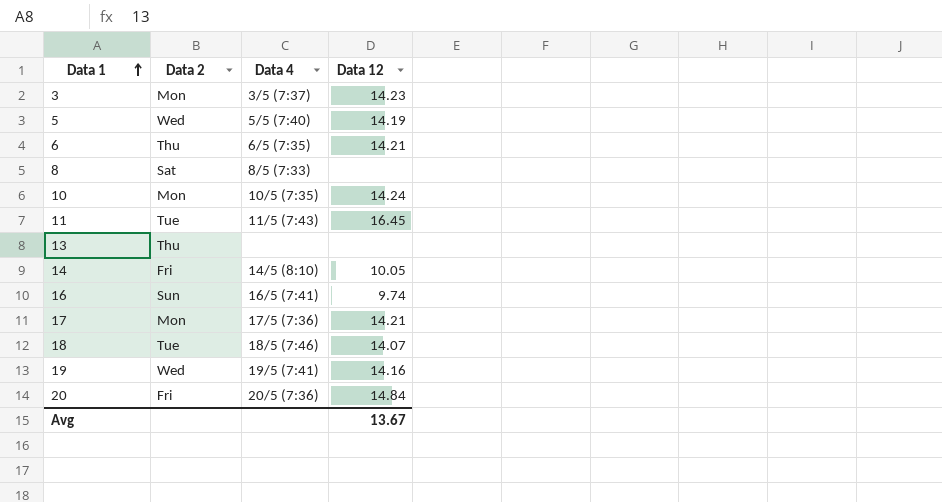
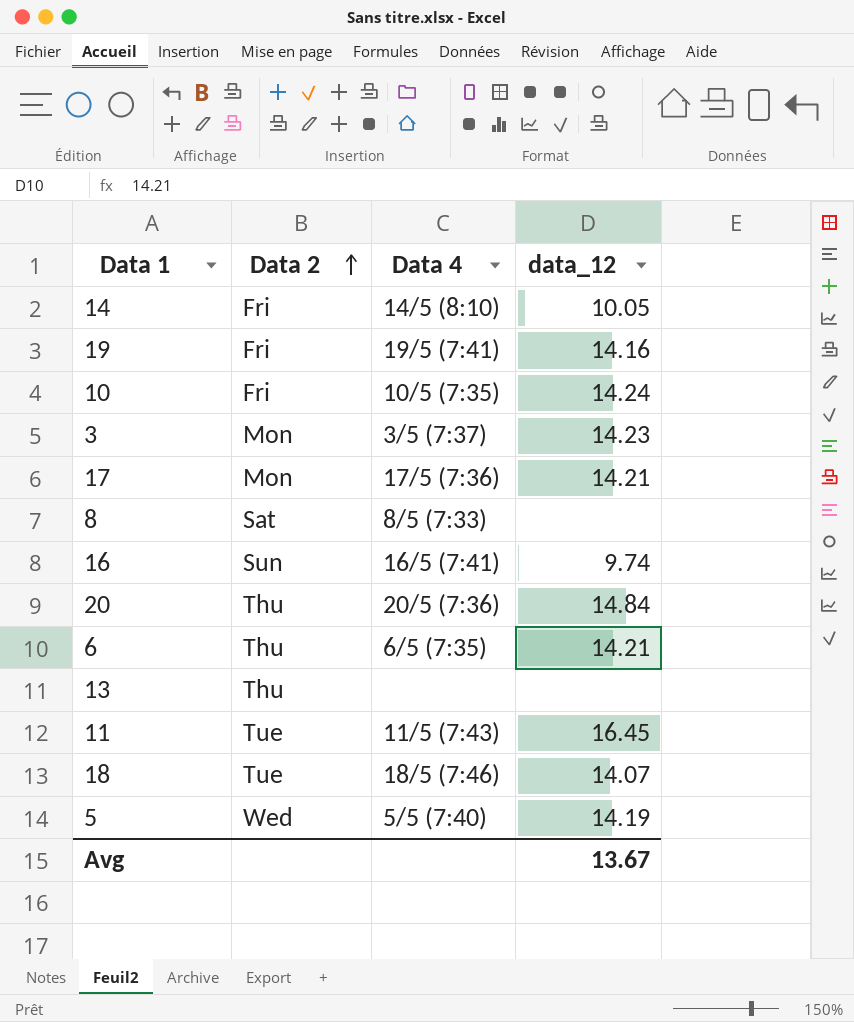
row order: Data 1 ascending -> Data 2 ascending
column name: Data 12 -> data_12
19 | Data 2: Wed -> Fri
10 | Data 2: Mon -> Fri
20 | Data 2: Fri -> Thu

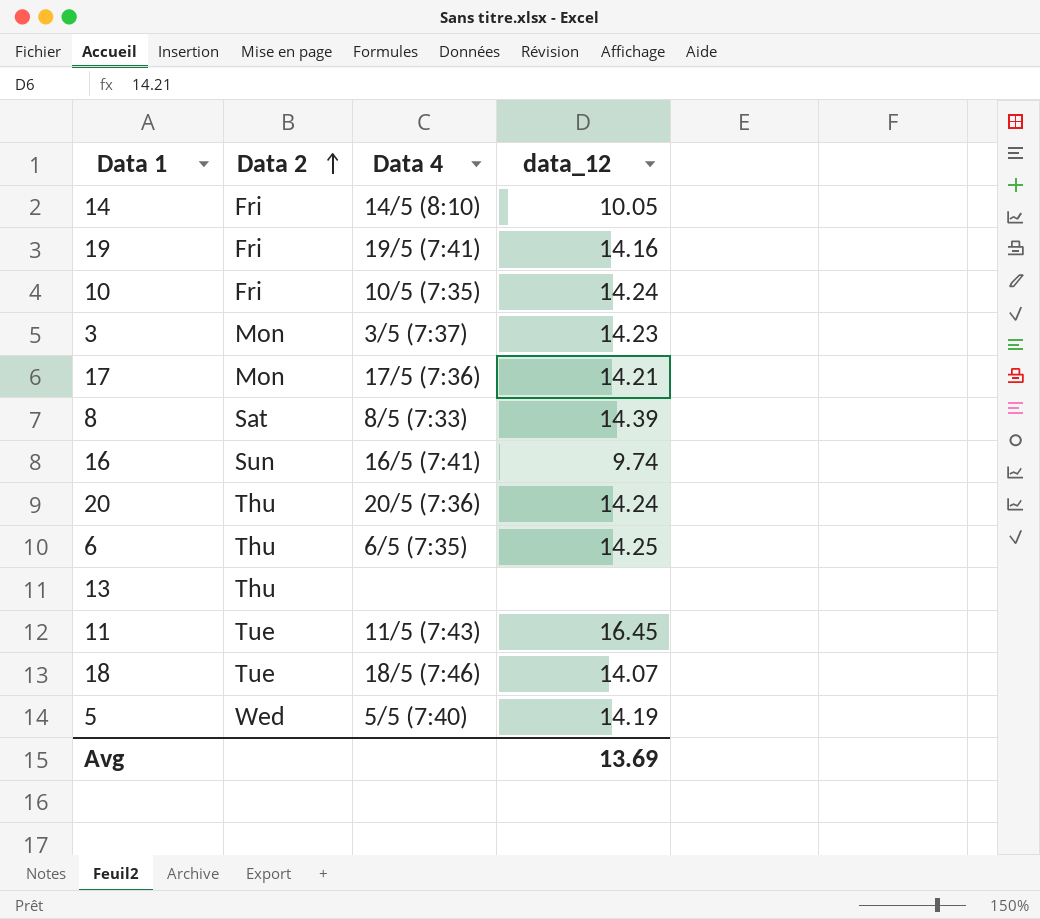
8 | data_12: none -> 14.39
20 | data_12: 14.84 -> 14.24
6 | data_12: 14.21 -> 14.25
Avg | data_12: 13.67 -> 13.69

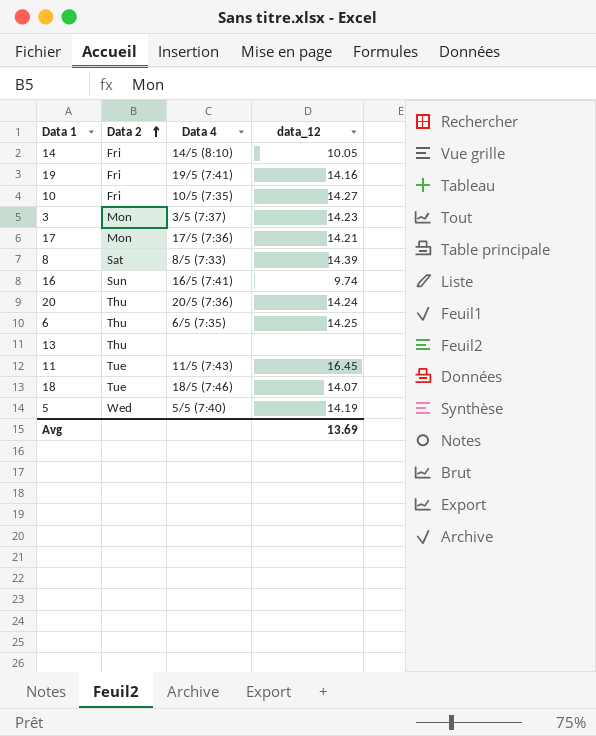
10 | data_12: 14.24 -> 14.27

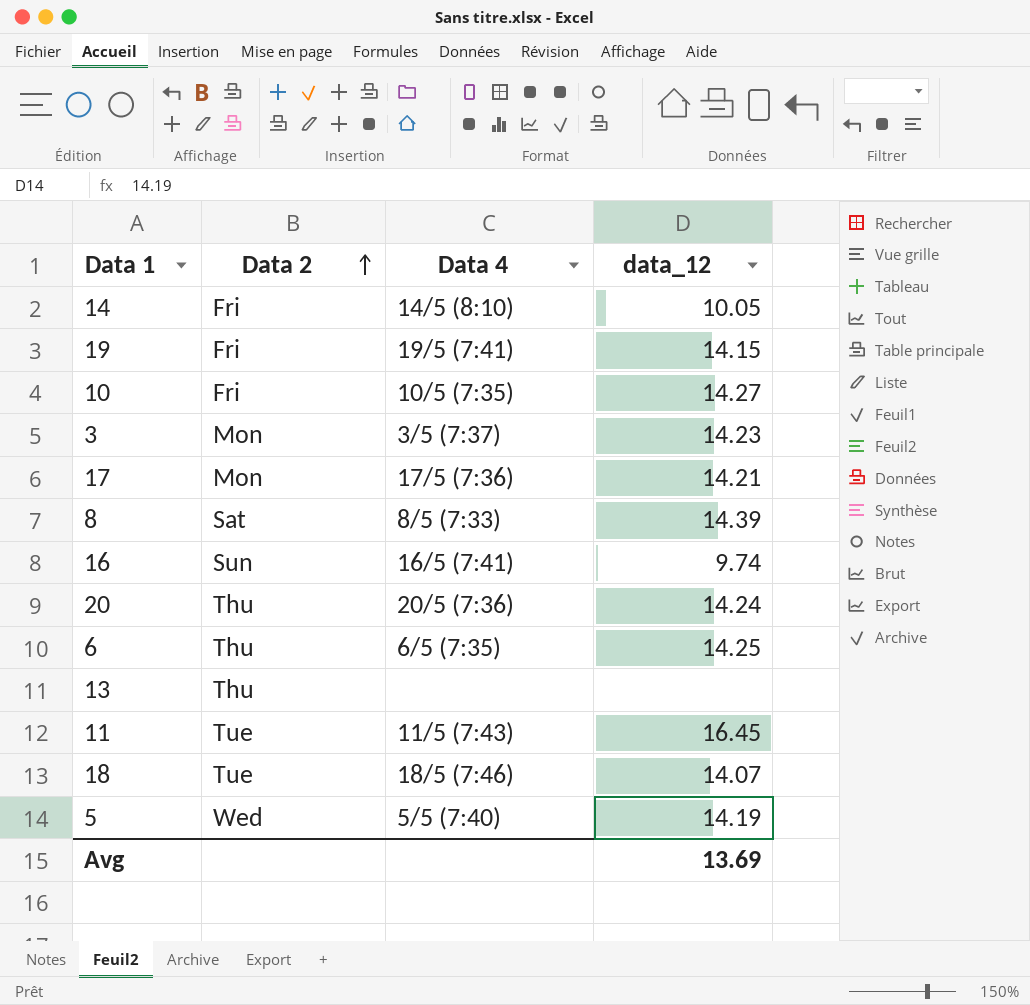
19 | data_12: 14.16 -> 14.15

